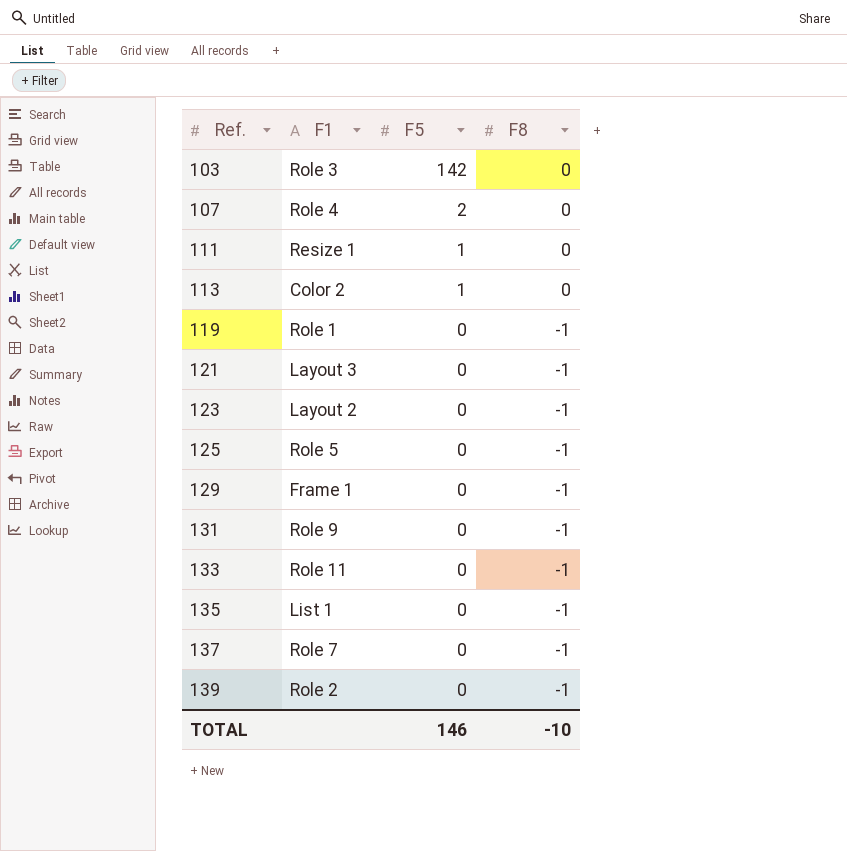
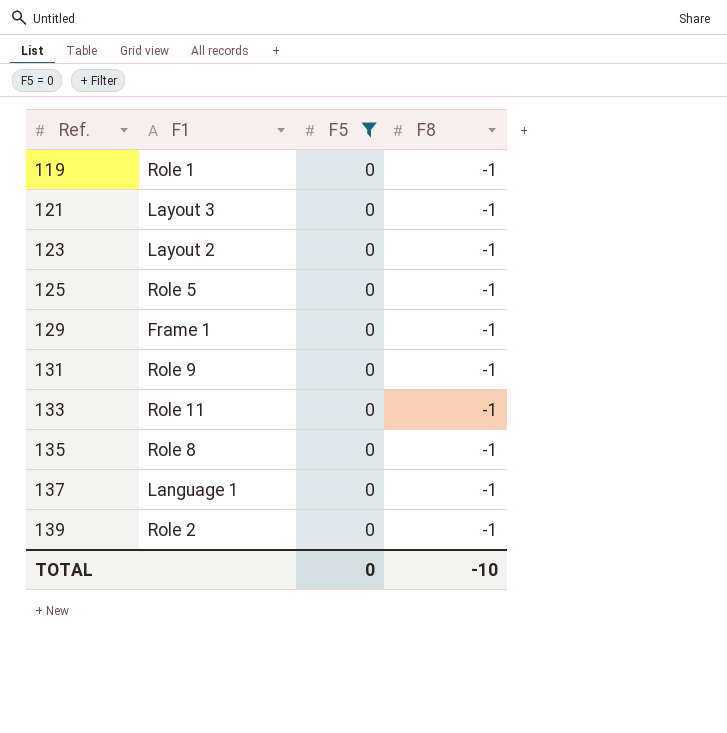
filter: none -> F5 = 0
135 | F1: List 1 -> Role 8
137 | F1: Role 7 -> Language 1
TOTAL | F5: 146 -> 0

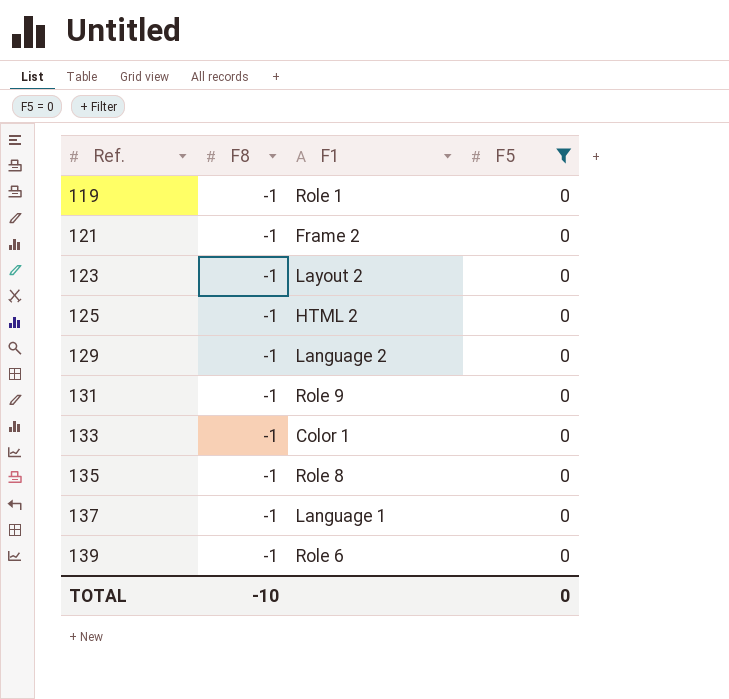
column F8 | position: 4 -> 2
121 | F1: Layout 3 -> Frame 2
125 | F1: Role 5 -> HTML 2
129 | F1: Frame 1 -> Language 2
133 | F1: Role 11 -> Color 1
139 | F1: Role 2 -> Role 6

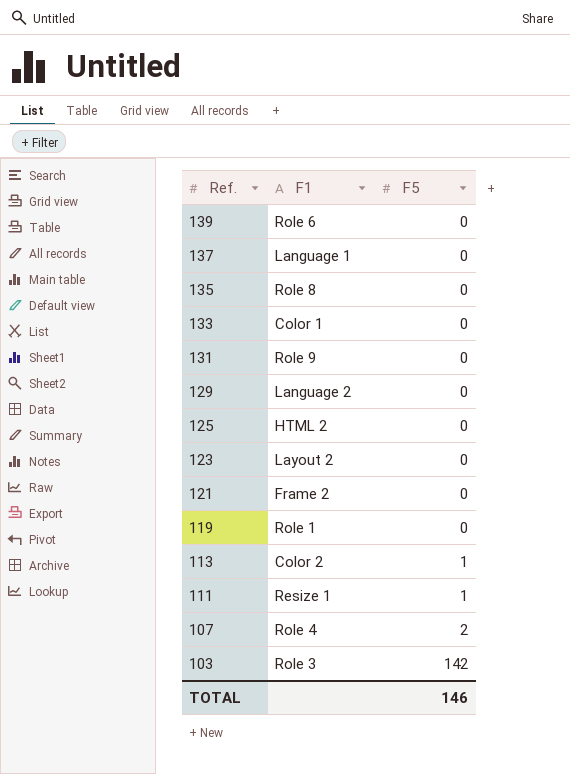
filter: F5 = 0 -> none
row order: Ref. ascending -> Ref. descending
column F8 | position: 2 -> none
TOTAL | F5: 0 -> 146

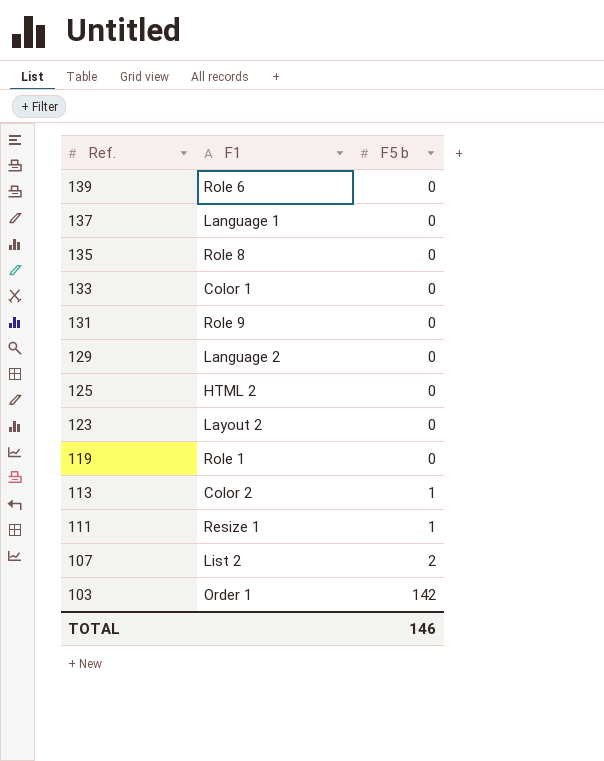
column name: F5 -> F5 b
row 121: Frame 2 | 0 -> none
107 | F1: Role 4 -> List 2
103 | F1: Role 3 -> Order 1

